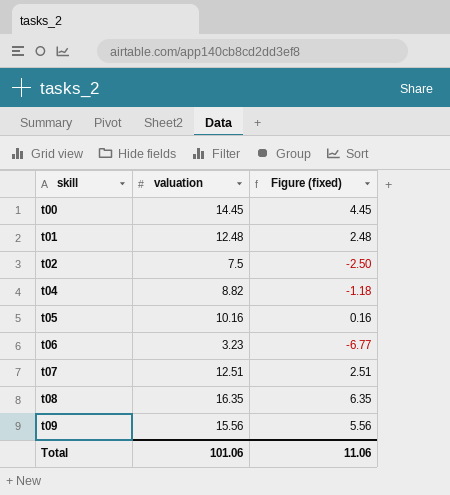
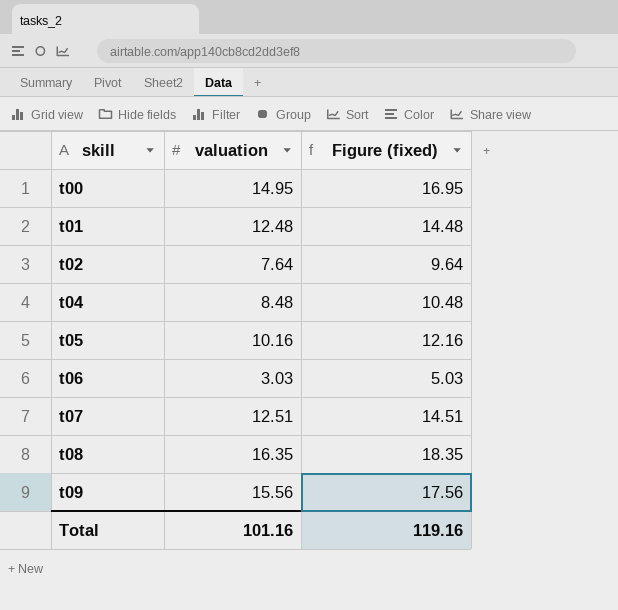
column Figure (fixed) | formula: [valuation] - 10 -> [valuation] + 2
t00 | valuation: 14.45 -> 14.95
t02 | valuation: 7.5 -> 7.64
t04 | valuation: 8.82 -> 8.48
t06 | valuation: 3.23 -> 3.03
Total | valuation: 101.06 -> 101.16
Total | Figure (fixed): 11.06 -> 119.16

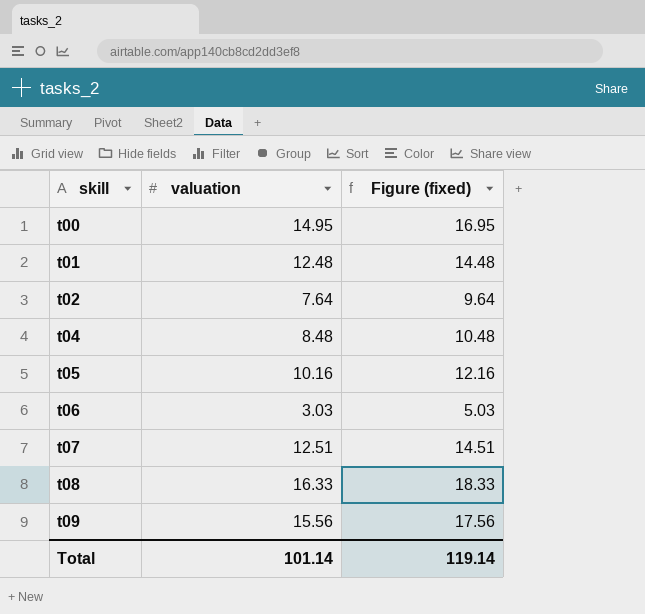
t08 | valuation: 16.35 -> 16.33
t08 | Figure (fixed): 18.35 -> 18.33
Total | valuation: 101.16 -> 101.14
Total | Figure (fixed): 119.16 -> 119.14

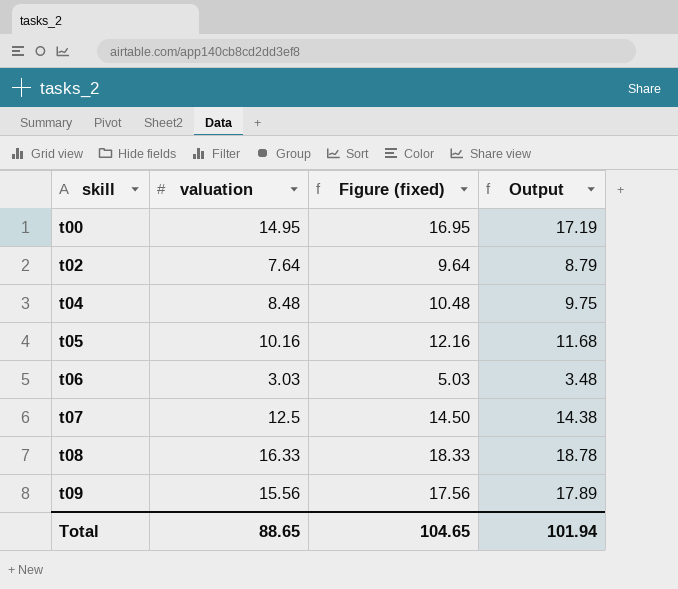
column Output | formula: none -> [valuation] * 1.15
row t01: 12.48 | 14.48 -> none
t07 | valuation: 12.51 -> 12.5
t07 | Figure (fixed): 14.51 -> 14.50
Total | valuation: 101.14 -> 88.65
Total | Figure (fixed): 119.14 -> 104.65

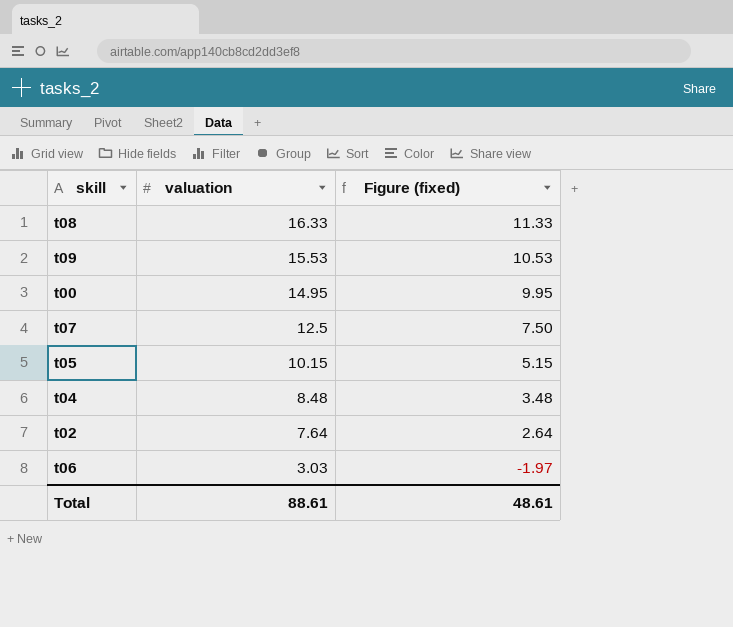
row order: skill ascending -> valuation descending
column Output | formula: [valuation] * 1.15 -> none
column Figure (fixed) | formula: [valuation] + 2 -> [valuation] - 5
t09 | valuation: 15.56 -> 15.53
t05 | valuation: 10.16 -> 10.15
Total | valuation: 88.65 -> 88.61
Total | Figure (fixed): 104.65 -> 48.61

